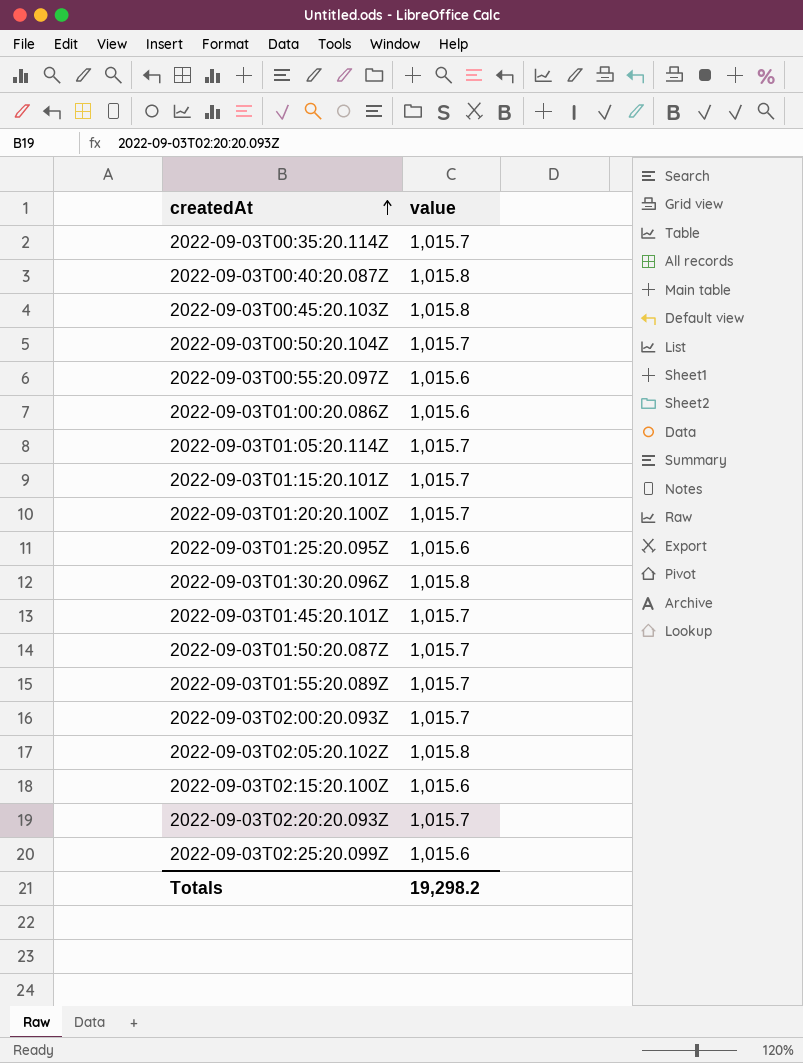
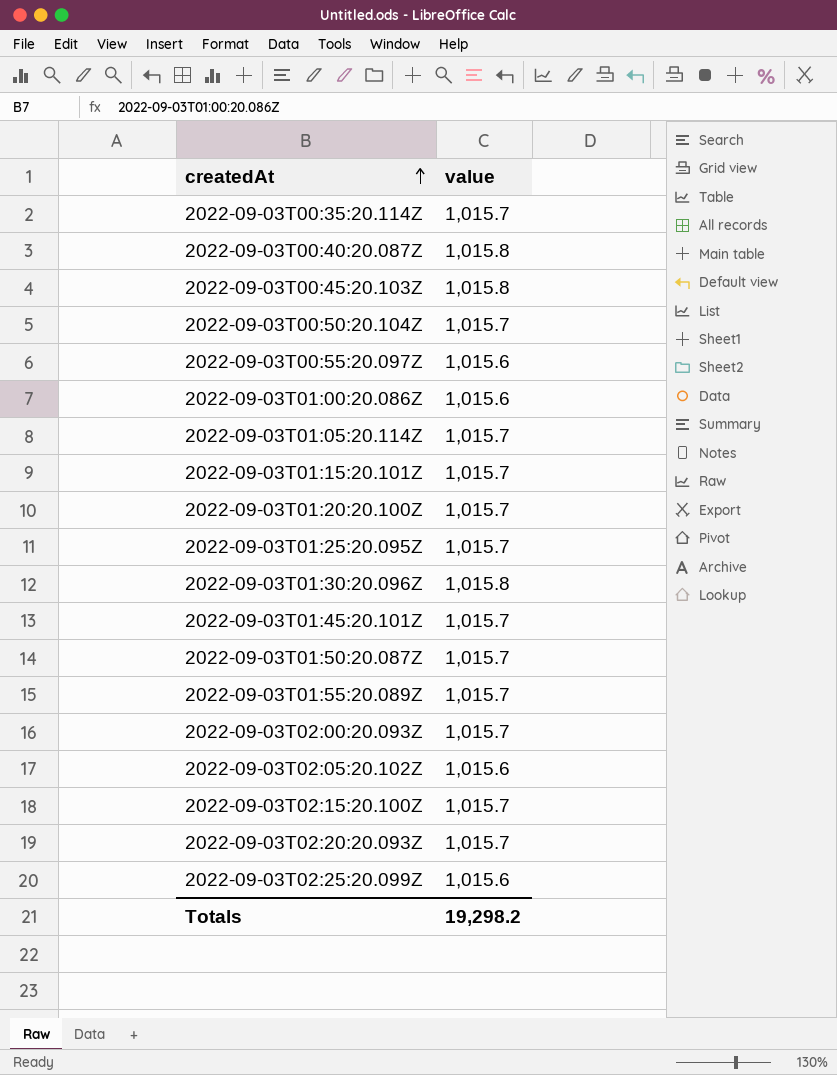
2022-09-03T01:25:20.095Z | value: 1,015.6 -> 1,015.7
2022-09-03T02:05:20.102Z | value: 1,015.8 -> 1,015.6
2022-09-03T02:15:20.100Z | value: 1,015.6 -> 1,015.7

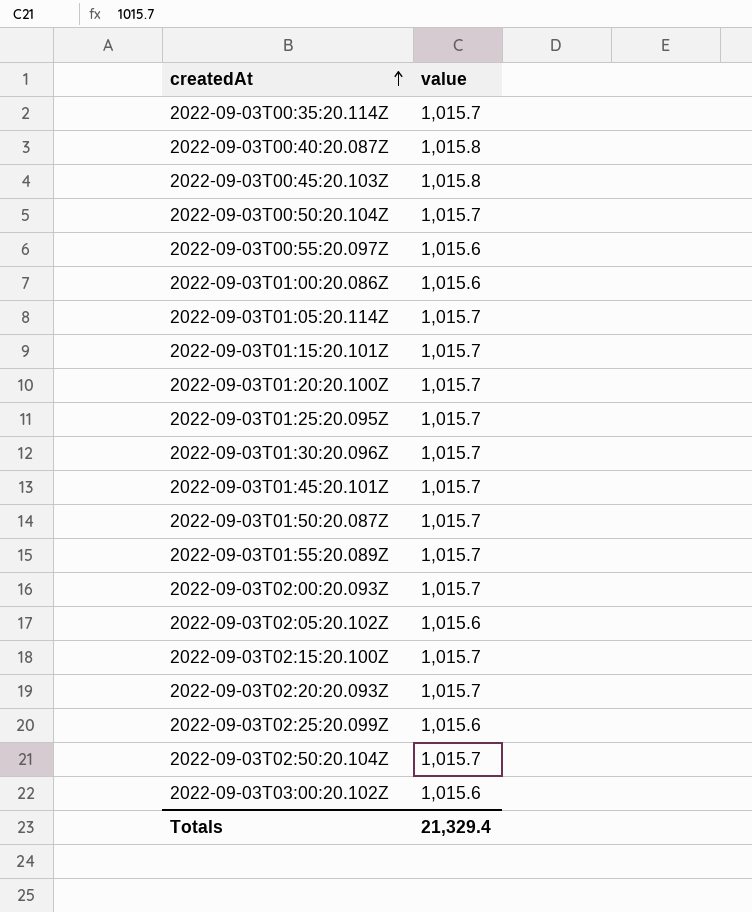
2022-09-03T01:30:20.096Z | value: 1,015.8 -> 1,015.7
row 2022-09-03T02:50:20.104Z: none -> 1,015.7
row 2022-09-03T03:00:20.102Z: none -> 1,015.6
Totals | value: 19,298.2 -> 21,329.4

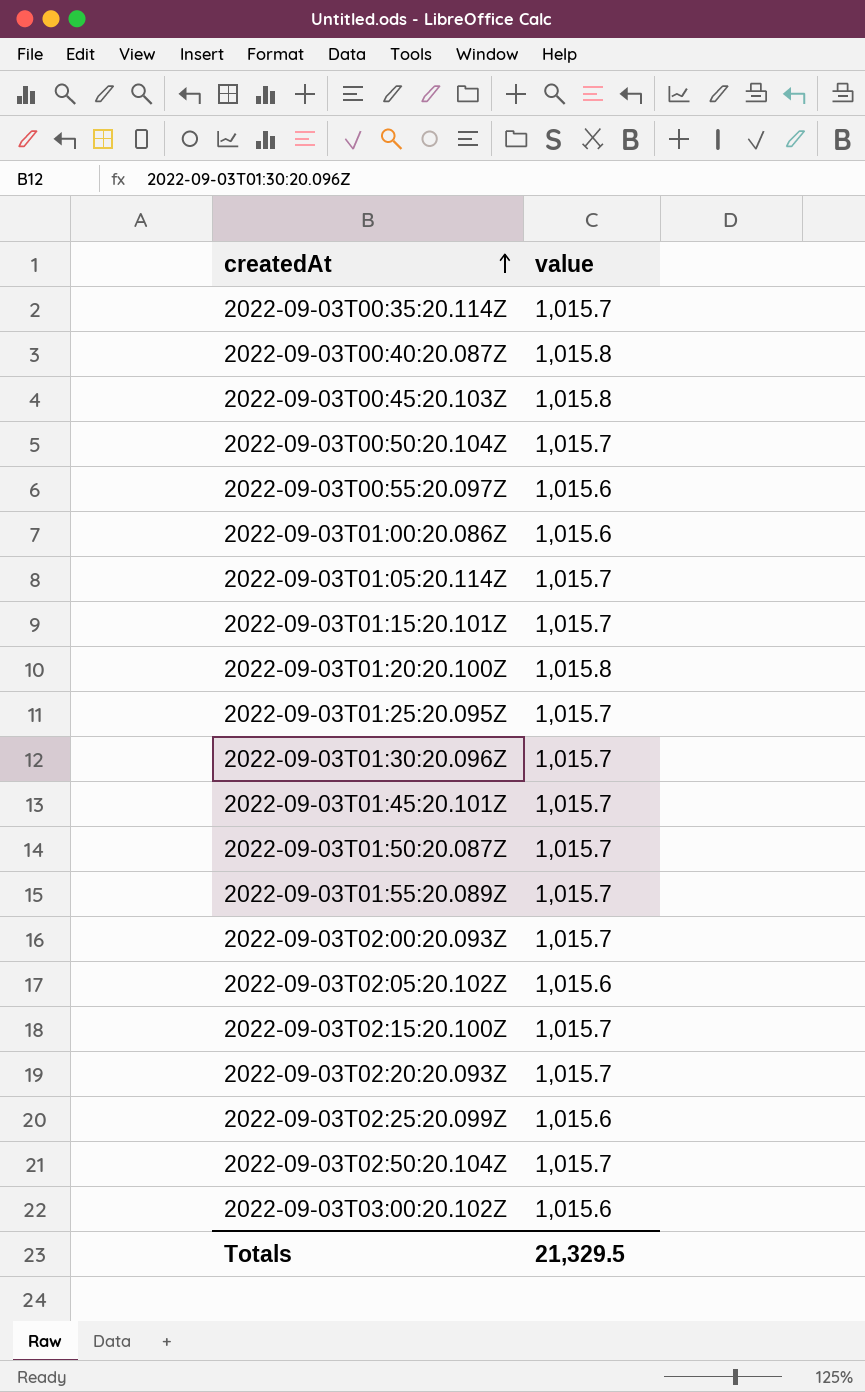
2022-09-03T01:20:20.100Z | value: 1,015.7 -> 1,015.8
Totals | value: 21,329.4 -> 21,329.5

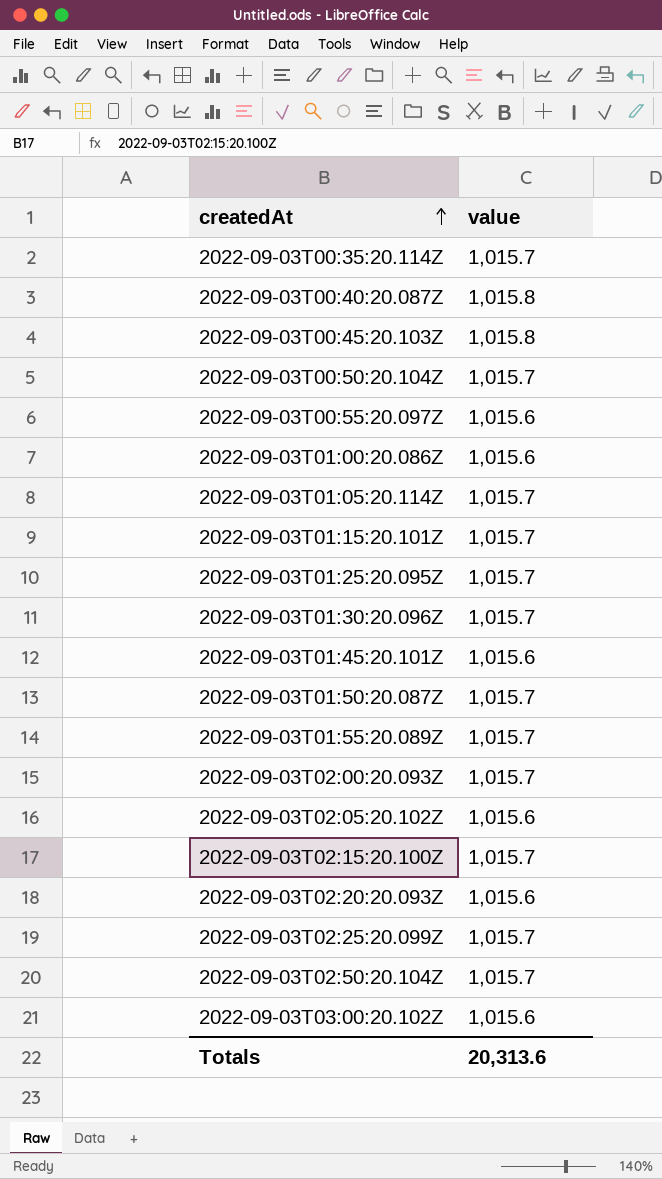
row 2022-09-03T01:20:20.100Z: 1,015.8 -> none
2022-09-03T01:45:20.101Z | value: 1,015.7 -> 1,015.6
2022-09-03T02:20:20.093Z | value: 1,015.7 -> 1,015.6
2022-09-03T02:25:20.099Z | value: 1,015.6 -> 1,015.7
Totals | value: 21,329.5 -> 20,313.6

